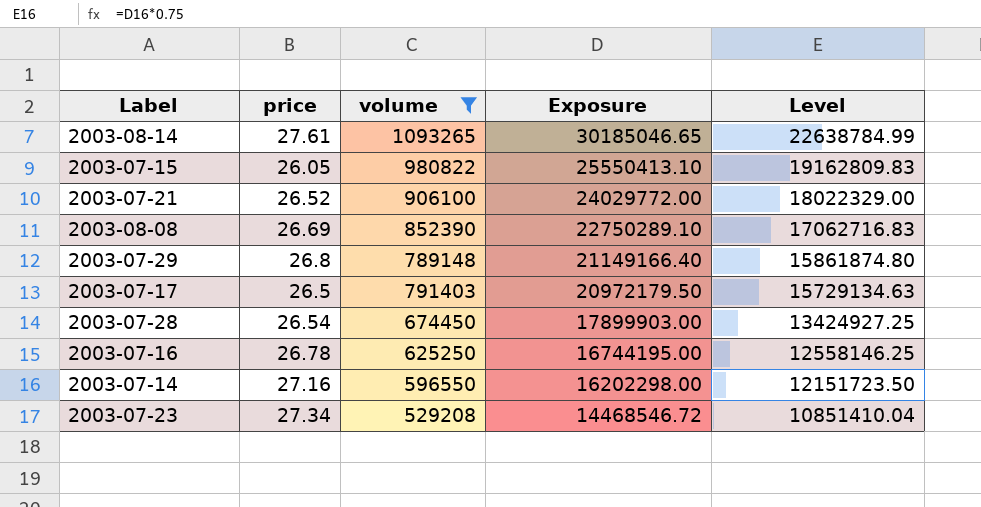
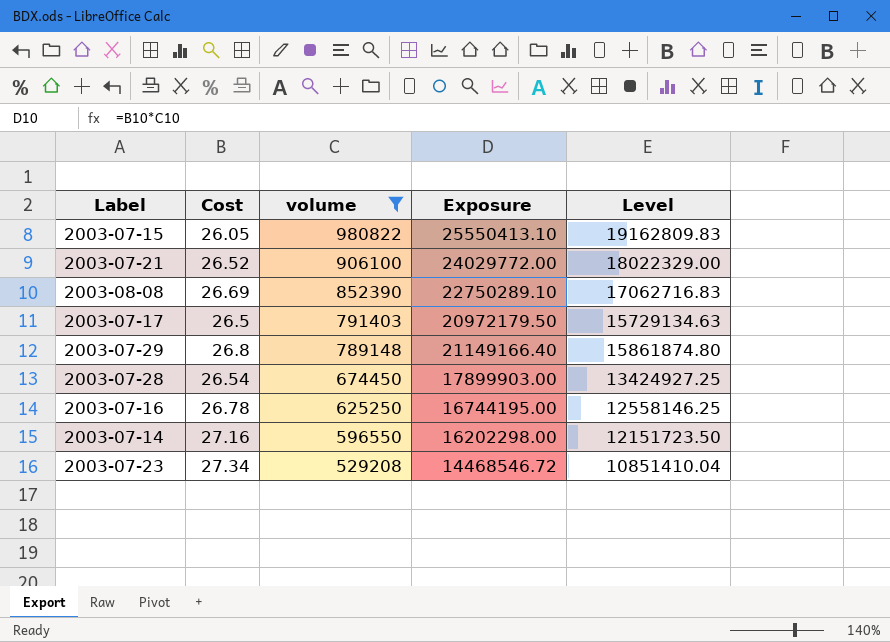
row order: Exposure descending -> volume descending
column name: price -> Cost
row 2003-08-14: 27.61 | 1093265 | 30185046.65 | 22638784.99 -> none

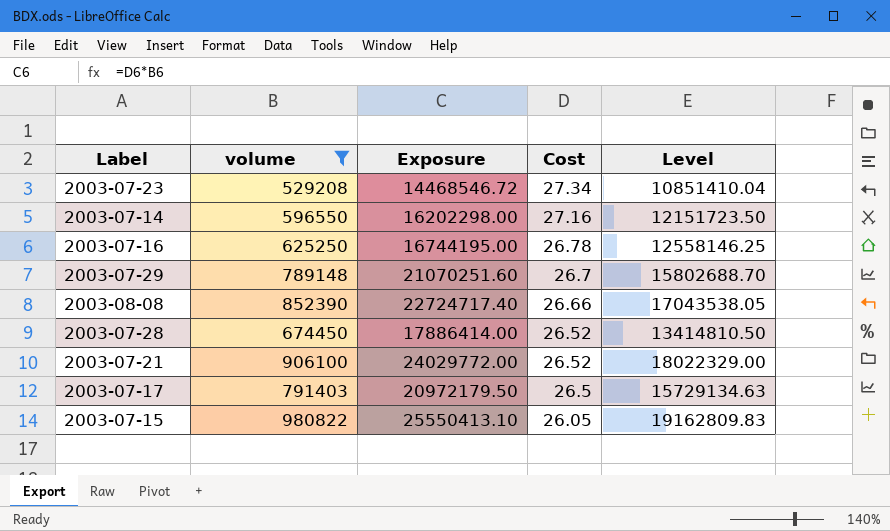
row order: volume descending -> Cost descending
column Cost | position: 2 -> 4
2003-07-29 | Exposure: 21149166.40 -> 21070251.60
2003-07-29 | Cost: 26.8 -> 26.7
2003-07-29 | Level: 15861874.80 -> 15802688.70
2003-08-08 | Exposure: 22750289.10 -> 22724717.40
2003-08-08 | Cost: 26.69 -> 26.66
2003-08-08 | Level: 17062716.83 -> 17043538.05
2003-07-28 | Exposure: 17899903.00 -> 17886414.00
2003-07-28 | Cost: 26.54 -> 26.52
2003-07-28 | Level: 13424927.25 -> 13414810.50

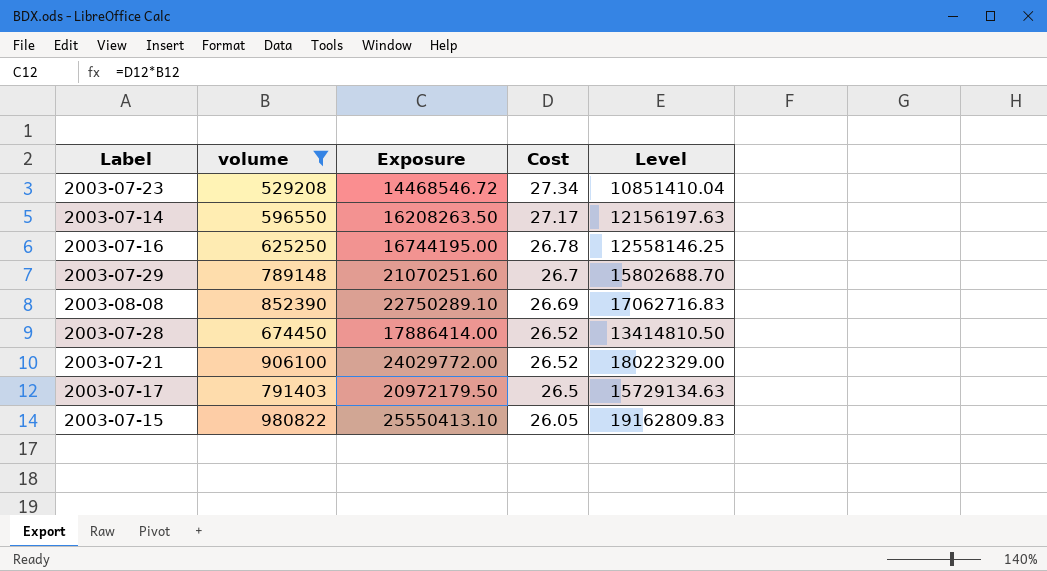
2003-07-14 | Exposure: 16202298.00 -> 16208263.50
2003-07-14 | Cost: 27.16 -> 27.17
2003-07-14 | Level: 12151723.50 -> 12156197.63
2003-08-08 | Exposure: 22724717.40 -> 22750289.10
2003-08-08 | Cost: 26.66 -> 26.69
2003-08-08 | Level: 17043538.05 -> 17062716.83

